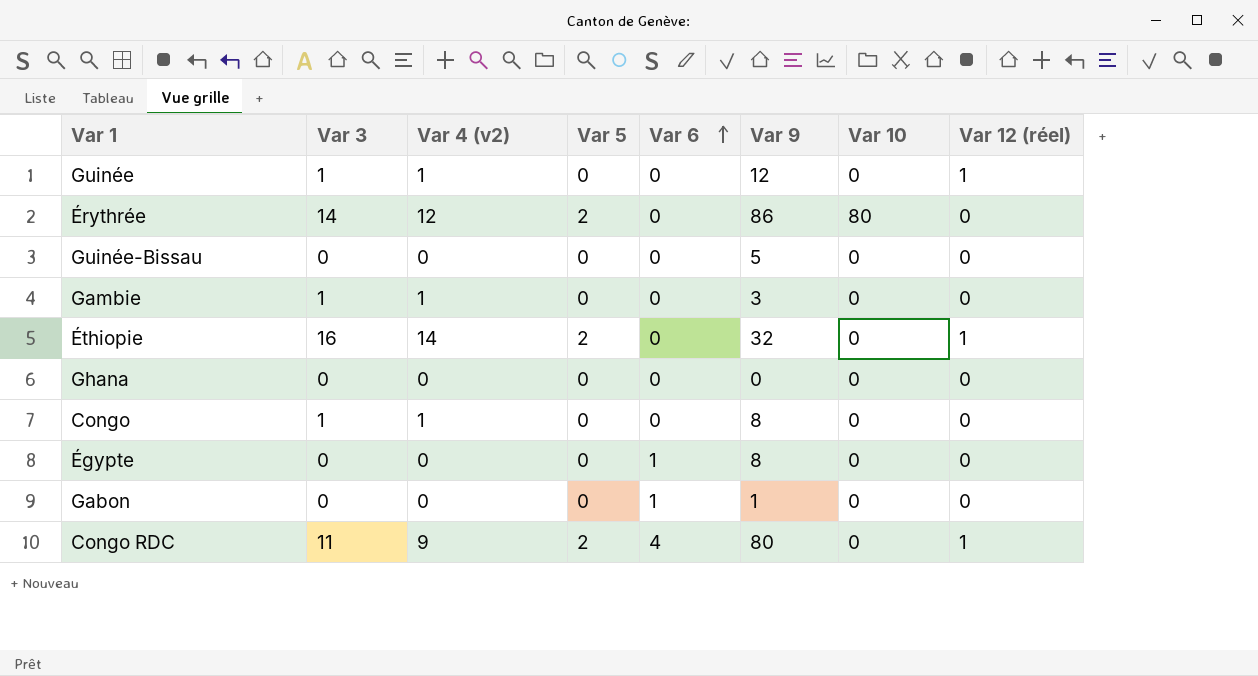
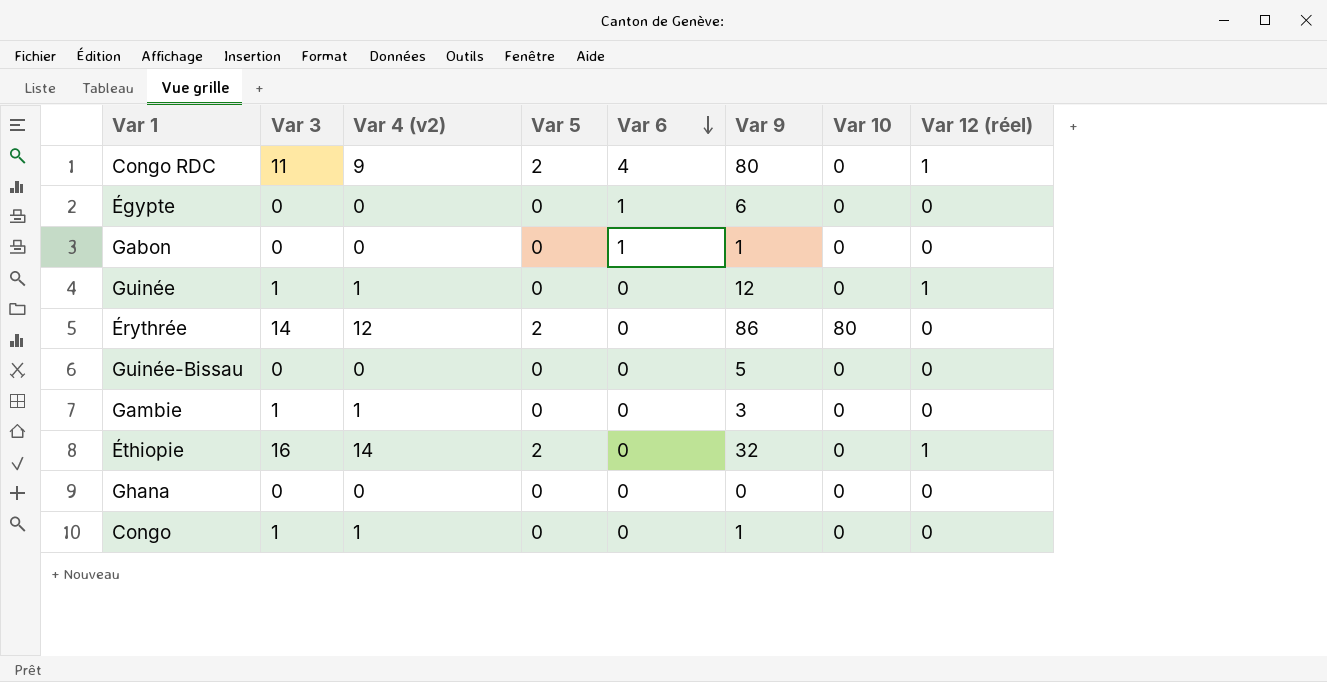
row order: Var 6 ascending -> Var 6 descending
Égypte | Var 9: 8 -> 6
Congo | Var 9: 8 -> 1

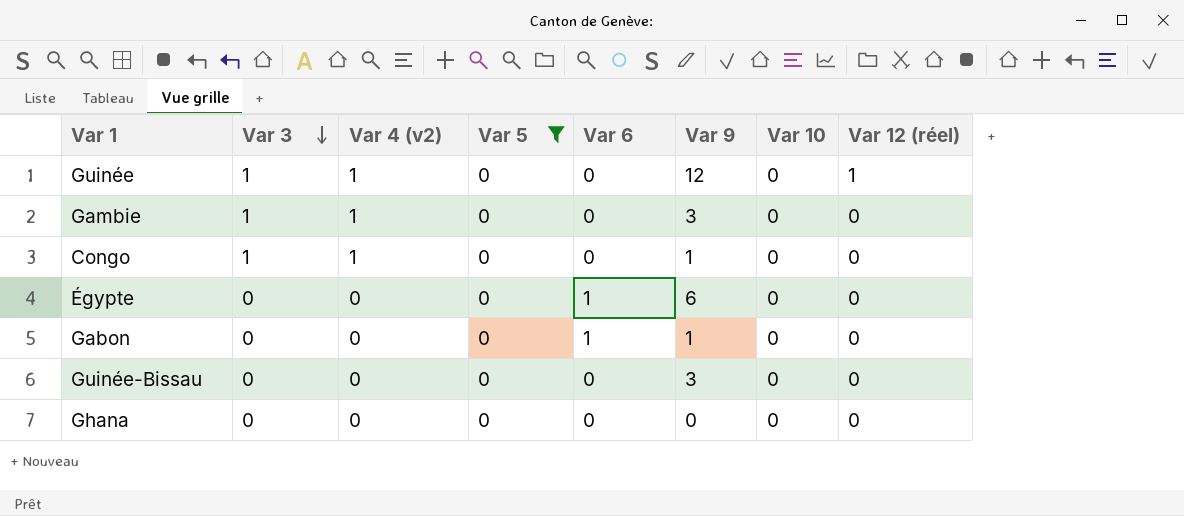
filter: none -> Var 5 = 0
row order: Var 6 descending -> Var 3 descending
Guinée-Bissau | Var 9: 5 -> 3

